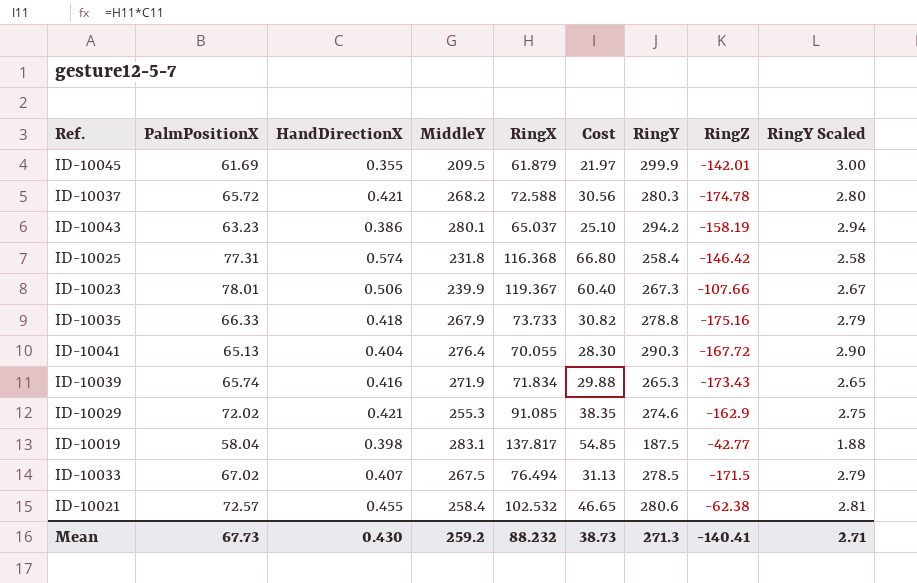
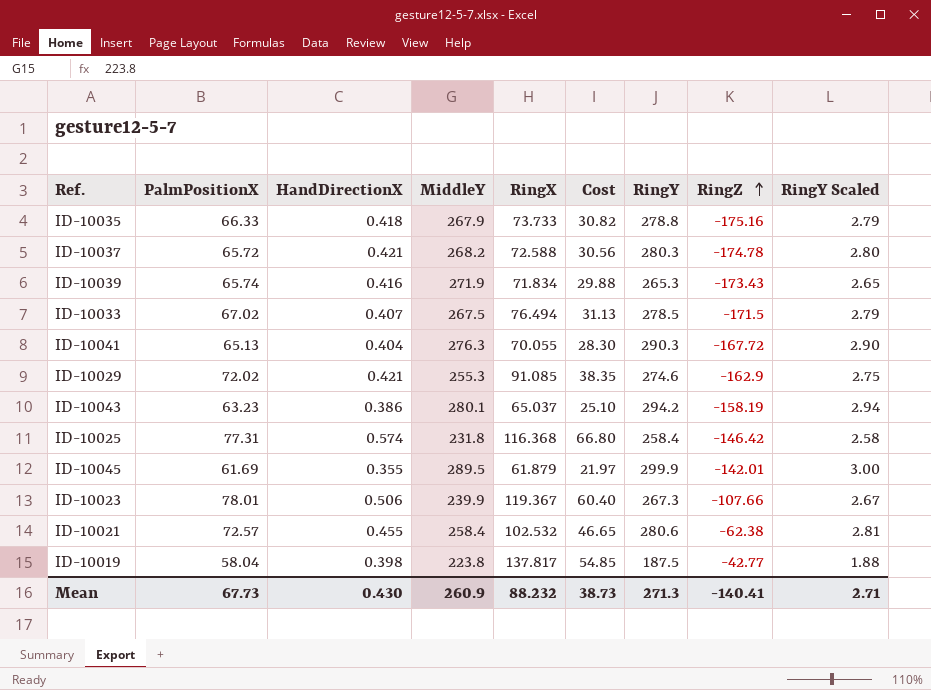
row order: none -> RingZ ascending
ID-10041 | MiddleY: 276.4 -> 276.3
ID-10045 | MiddleY: 209.5 -> 289.5
ID-10019 | MiddleY: 283.1 -> 223.8
Mean | MiddleY: 259.2 -> 260.9

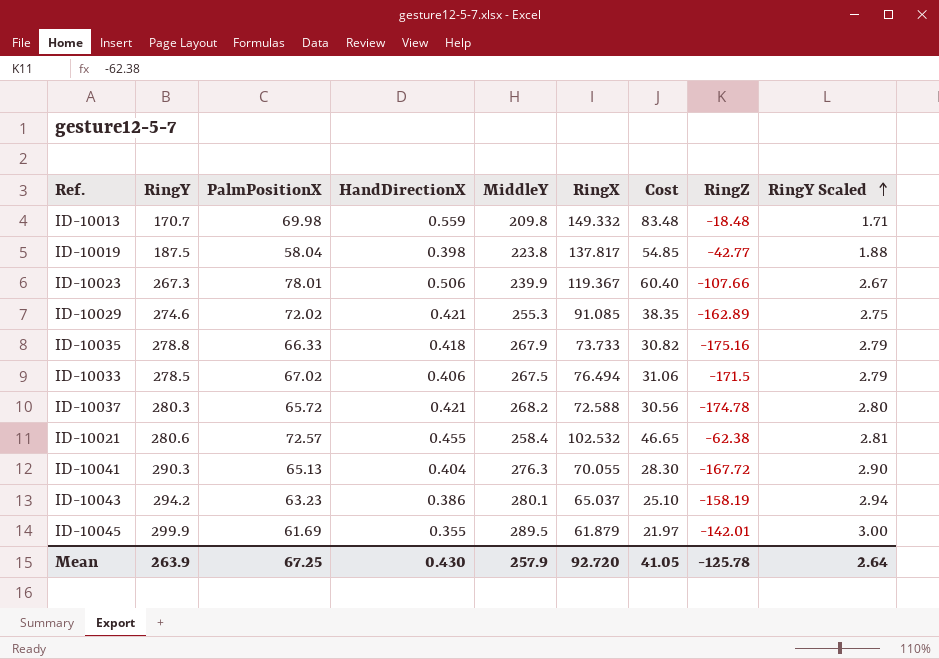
row order: RingZ ascending -> RingY Scaled ascending
column RingY | position: 7 -> 2
row ID-10039: 65.74 | 0.416 | 271.9 | 71.834 | 29.88 | 265.3 | -173.43 | 2.65 -> none
row ID-10025: 77.31 | 0.574 | 231.8 | 116.368 | 66.80 | 258.4 | -146.42 | 2.58 -> none
row ID-10013: none -> 170.7 | 69.98 | 0.559 | 209.8 | 149.332 | 83.48 | -18.48 | 1.71
ID-10029 | RingZ: -162.9 -> -162.89
ID-10033 | HandDirectionX: 0.407 -> 0.406
ID-10033 | Cost: 31.13 -> 31.06
Mean | RingY: 271.3 -> 263.9
Mean | PalmPositionX: 67.73 -> 67.25
Mean | MiddleY: 260.9 -> 257.9
Mean | RingX: 88.232 -> 92.720
Mean | Cost: 38.73 -> 41.05
Mean | RingZ: -140.41 -> -125.78
Mean | RingY Scaled: 2.71 -> 2.64

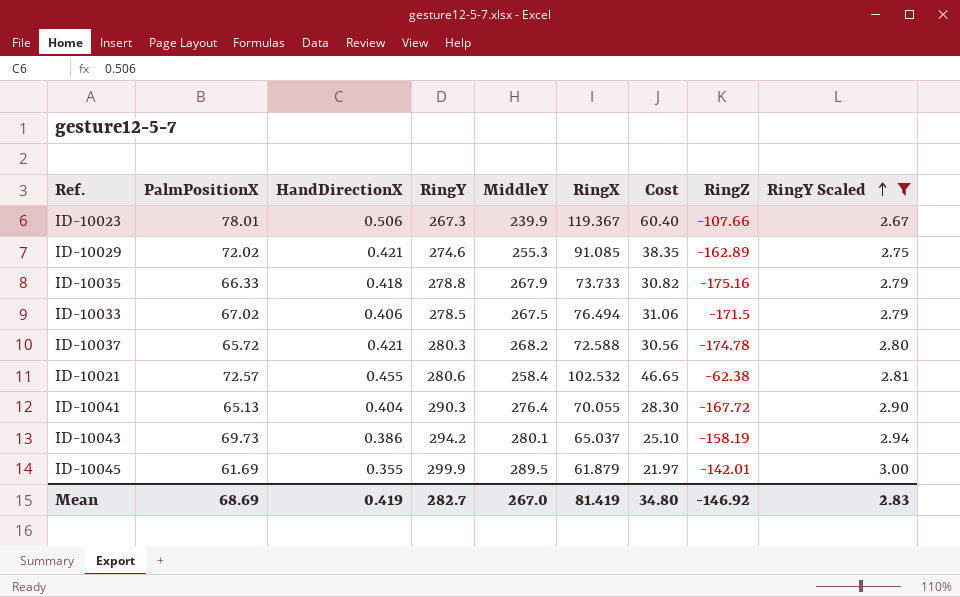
filter: none -> RingY Scaled >= 2.67
column RingY | position: 2 -> 4
ID-10041 | MiddleY: 276.3 -> 276.4
ID-10043 | PalmPositionX: 63.23 -> 69.73
Mean | PalmPositionX: 67.25 -> 68.69
Mean | HandDirectionX: 0.430 -> 0.419
Mean | RingY: 263.9 -> 282.7
Mean | MiddleY: 257.9 -> 267.0
Mean | RingX: 92.720 -> 81.419
Mean | Cost: 41.05 -> 34.80
Mean | RingZ: -125.78 -> -146.92
Mean | RingY Scaled: 2.64 -> 2.83

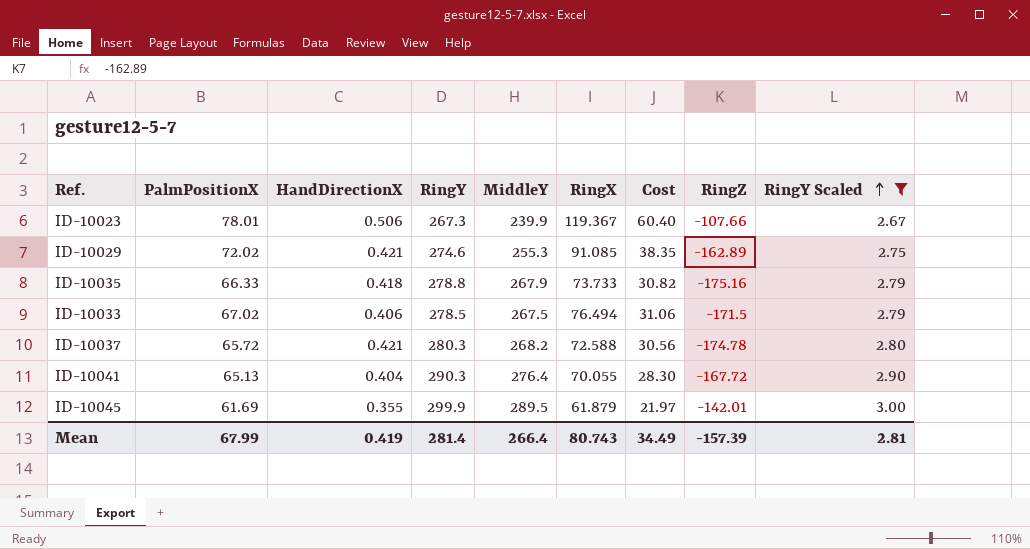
row ID-10021: 72.57 | 0.455 | 280.6 | 258.4 | 102.532 | 46.65 | -62.38 | 2.81 -> none
row ID-10043: 69.73 | 0.386 | 294.2 | 280.1 | 65.037 | 25.10 | -158.19 | 2.94 -> none
Mean | PalmPositionX: 68.69 -> 67.99
Mean | RingY: 282.7 -> 281.4
Mean | MiddleY: 267.0 -> 266.4
Mean | RingX: 81.419 -> 80.743
Mean | Cost: 34.80 -> 34.49
Mean | RingZ: -146.92 -> -157.39
Mean | RingY Scaled: 2.83 -> 2.81

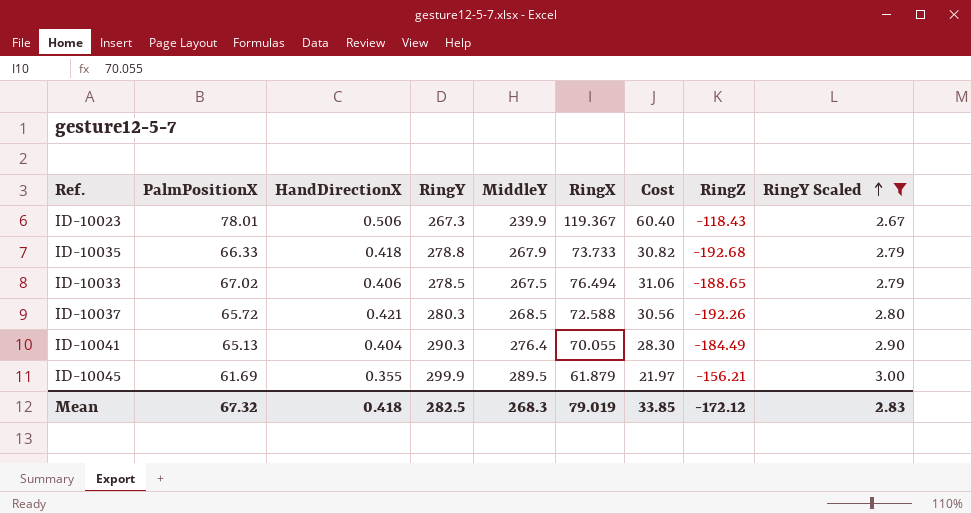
row ID-10029: 72.02 | 0.421 | 274.6 | 255.3 | 91.085 | 38.35 | -162.89 | 2.75 -> none
ID-10023 | RingZ: -107.66 -> -118.43
ID-10035 | RingZ: -175.16 -> -192.68
ID-10033 | RingZ: -171.5 -> -188.65
ID-10037 | MiddleY: 268.2 -> 268.5
ID-10037 | RingZ: -174.78 -> -192.26
ID-10041 | RingZ: -167.72 -> -184.49
ID-10045 | RingZ: -142.01 -> -156.21
Mean | PalmPositionX: 67.99 -> 67.32
Mean | HandDirectionX: 0.419 -> 0.418
Mean | RingY: 281.4 -> 282.5
Mean | MiddleY: 266.4 -> 268.3
Mean | RingX: 80.743 -> 79.019
Mean | Cost: 34.49 -> 33.85
Mean | RingZ: -157.39 -> -172.12
Mean | RingY Scaled: 2.81 -> 2.83

